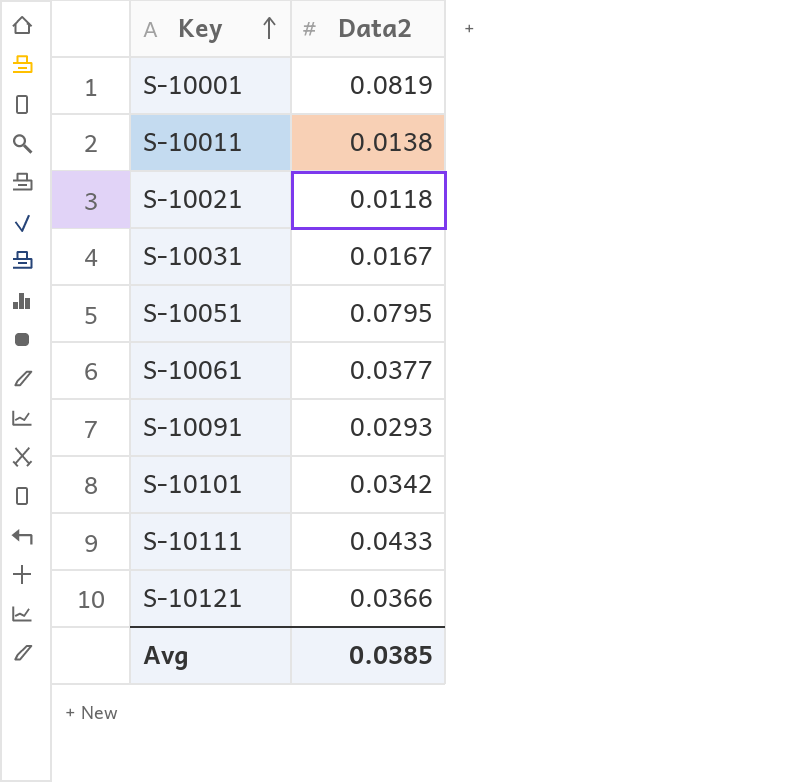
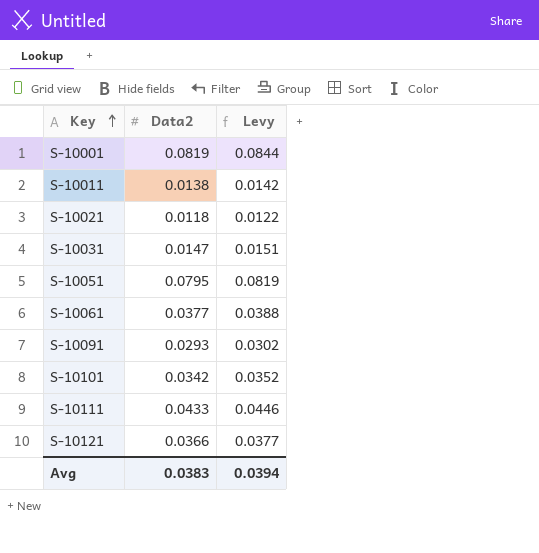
column Levy | formula: none -> [Data2] * 1.03
S-10031 | Data2: 0.0167 -> 0.0147
Avg | Data2: 0.0385 -> 0.0383

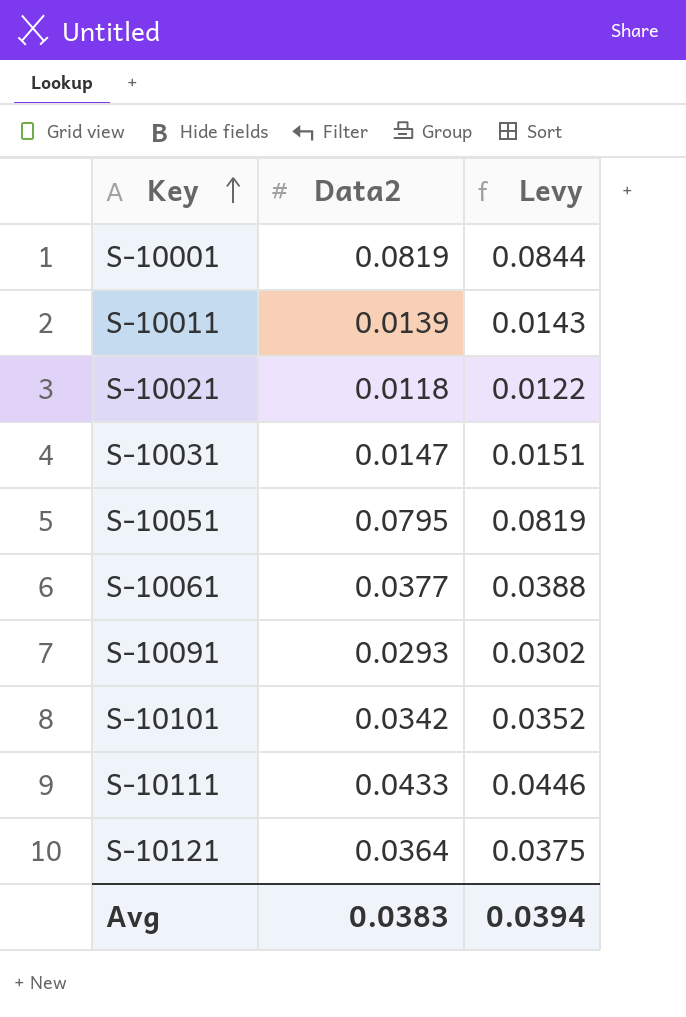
S-10011 | Data2: 0.0138 -> 0.0139
S-10011 | Levy: 0.0142 -> 0.0143
S-10121 | Data2: 0.0366 -> 0.0364
S-10121 | Levy: 0.0377 -> 0.0375

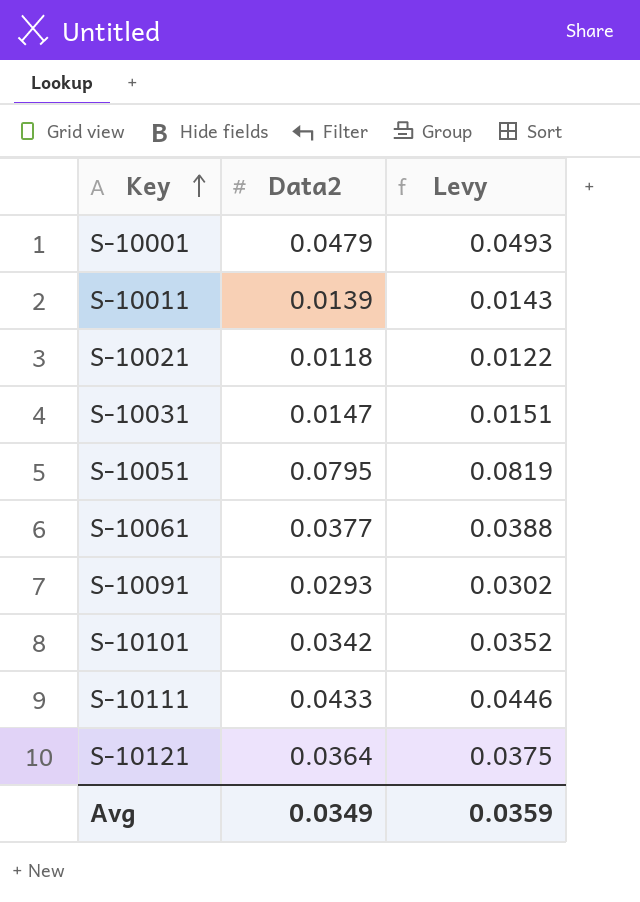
S-10001 | Data2: 0.0819 -> 0.0479
S-10001 | Levy: 0.0844 -> 0.0493
Avg | Data2: 0.0383 -> 0.0349
Avg | Levy: 0.0394 -> 0.0359

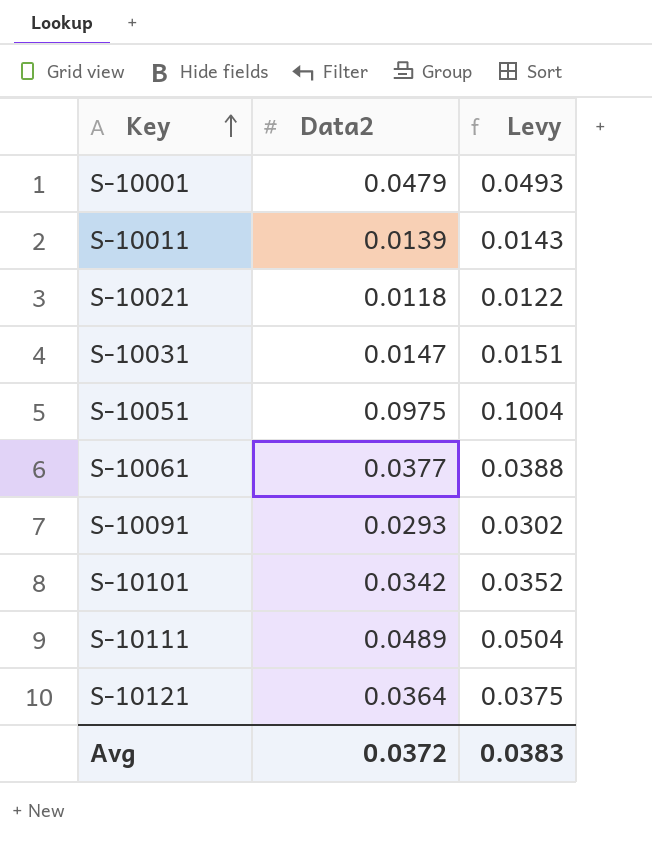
S-10051 | Data2: 0.0795 -> 0.0975
S-10051 | Levy: 0.0819 -> 0.1004
S-10111 | Data2: 0.0433 -> 0.0489
S-10111 | Levy: 0.0446 -> 0.0504
Avg | Data2: 0.0349 -> 0.0372
Avg | Levy: 0.0359 -> 0.0383

